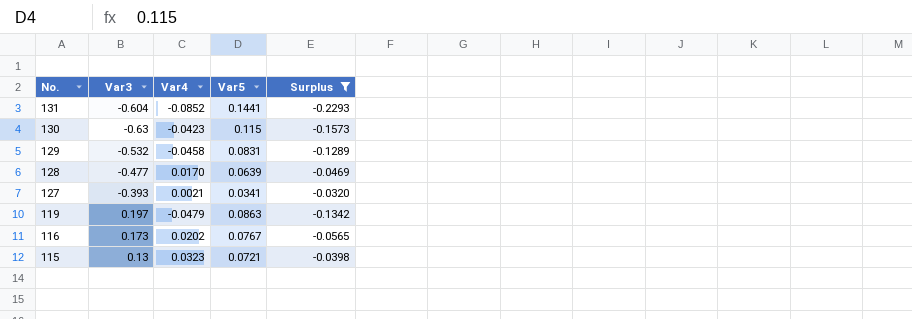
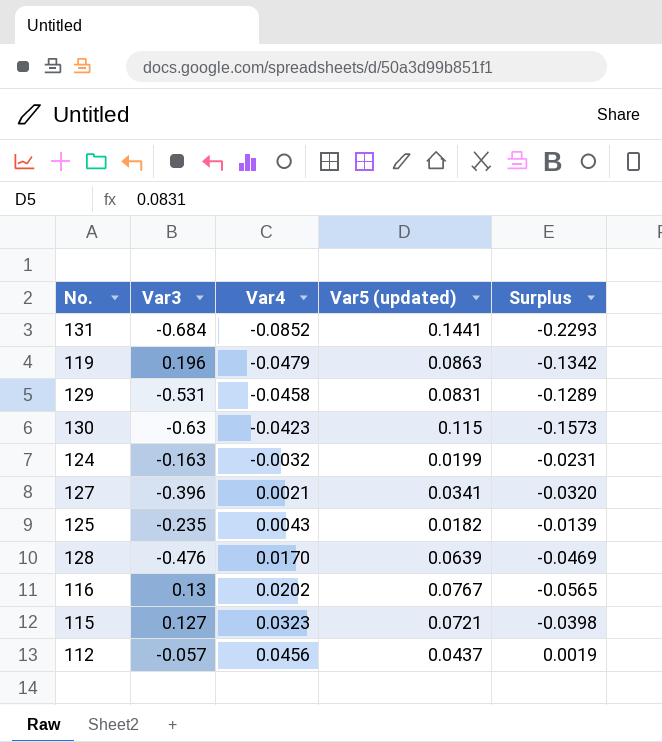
filter: Surplus <= -0.0320 -> none
row order: No. descending -> Var4 ascending
column name: Var5 -> Var5 (updated)
131 | Var3: -0.604 -> -0.684
119 | Var3: 0.197 -> 0.196
129 | Var3: -0.532 -> -0.531
127 | Var3: -0.393 -> -0.396
128 | Var3: -0.477 -> -0.476
116 | Var3: 0.173 -> 0.13
115 | Var3: 0.13 -> 0.127

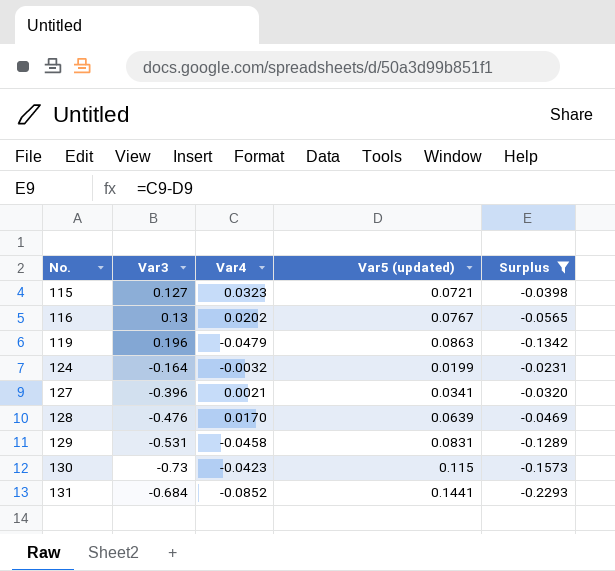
filter: none -> Surplus <= -0.0231
row order: Var4 ascending -> No. ascending
124 | Var3: -0.163 -> -0.164
130 | Var3: -0.63 -> -0.73

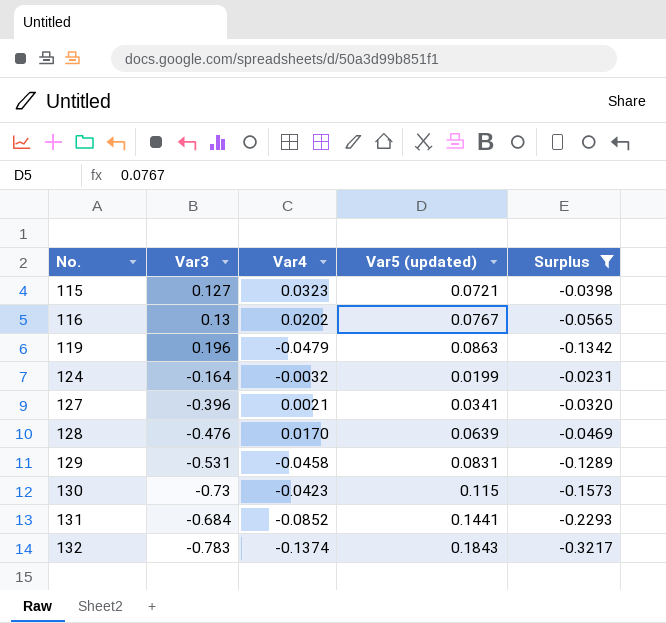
row 132: none -> -0.783 | -0.1374 | 0.1843 | -0.3217

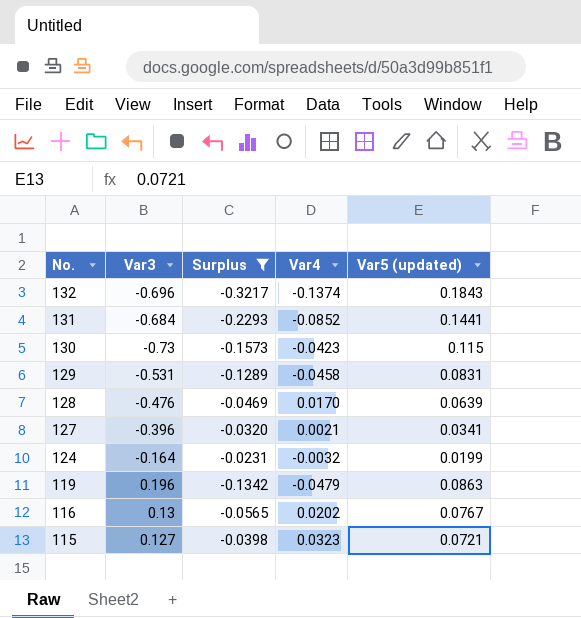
row order: No. ascending -> No. descending
column Surplus | position: 5 -> 3
132 | Var3: -0.783 -> -0.696

